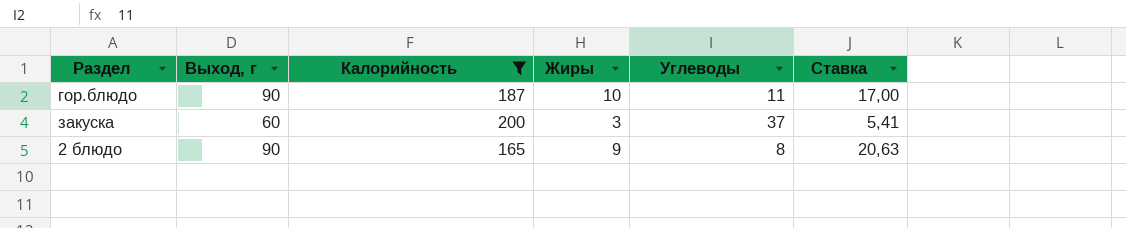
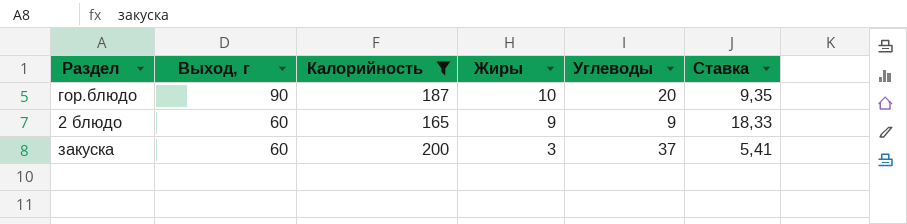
row order: none -> Выход, г descending
гор.блюдо | Углеводы: 11 -> 20
гор.блюдо | Ставка: 17,00 -> 9,35
2 блюдо | Выход, г: 90 -> 60
2 блюдо | Углеводы: 8 -> 9
2 блюдо | Ставка: 20,63 -> 18,33

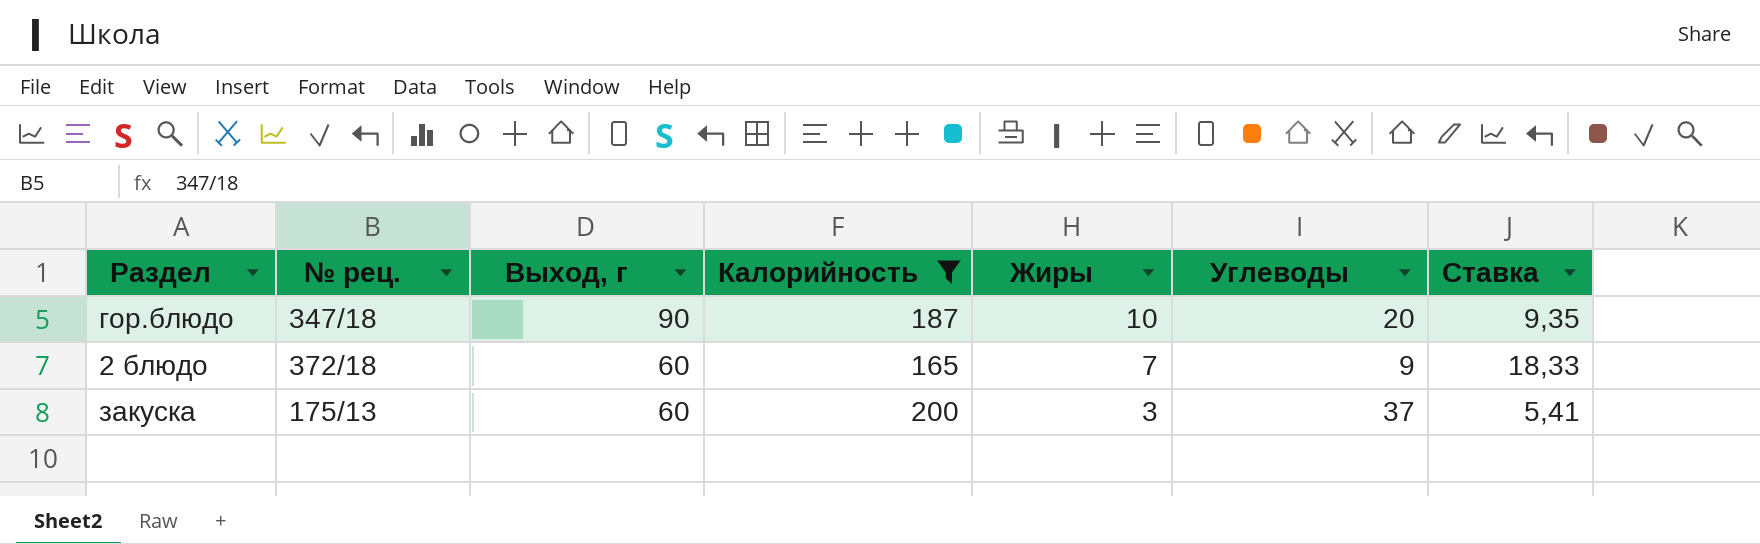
column № рец. | position: none -> 2
2 блюдо | Жиры: 9 -> 7

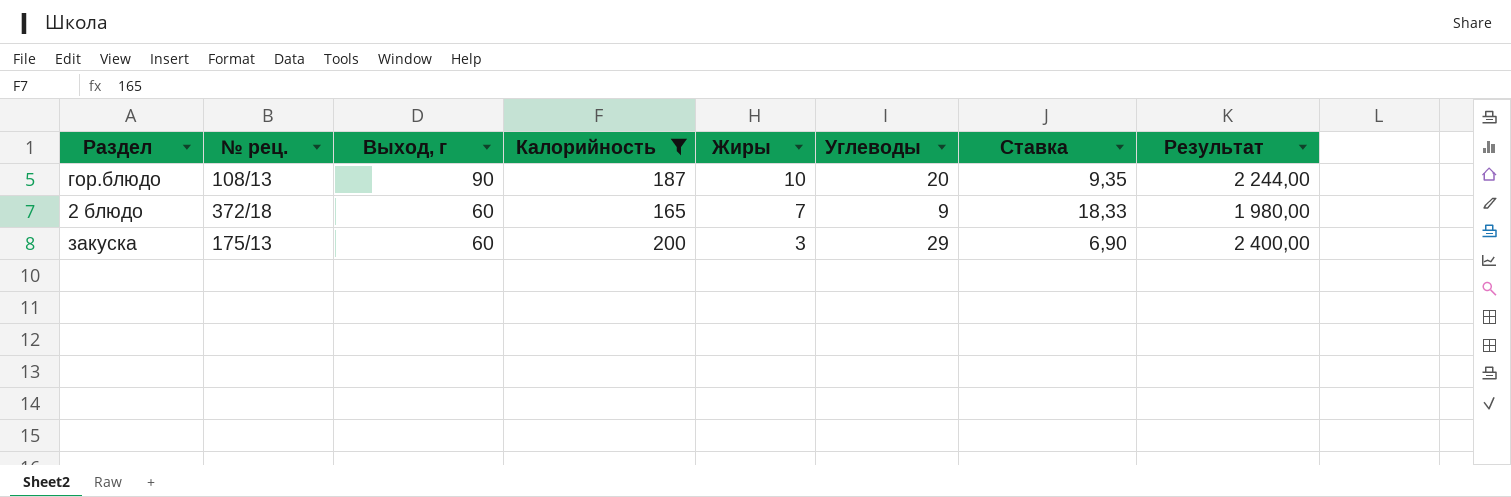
column Результат | formula: none -> [Калорийность] * 12
гор.блюдо | № рец.: 347/18 -> 108/13
закуска | Углеводы: 37 -> 29
закуска | Ставка: 5,41 -> 6,90

